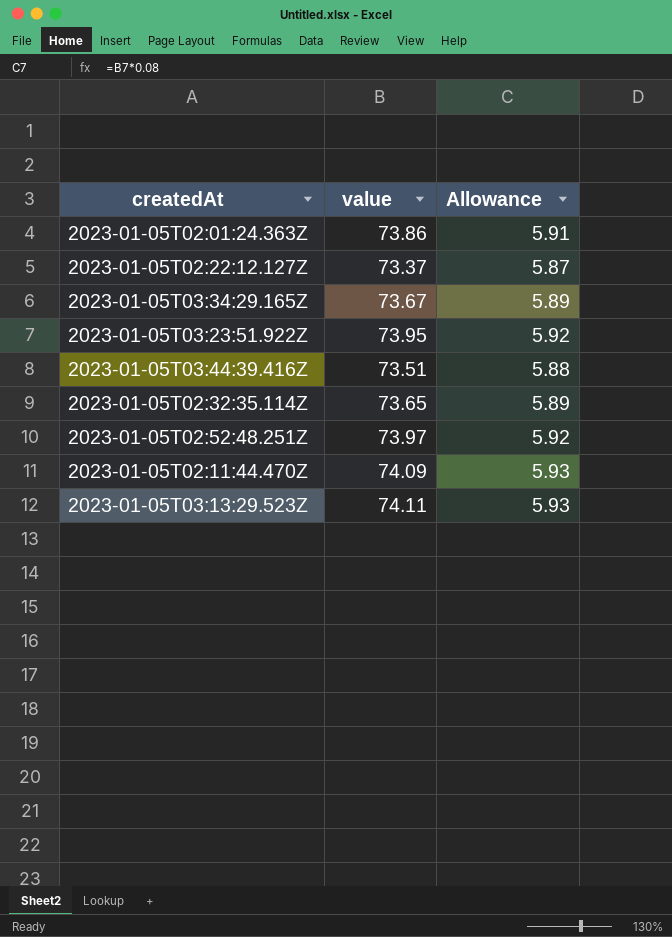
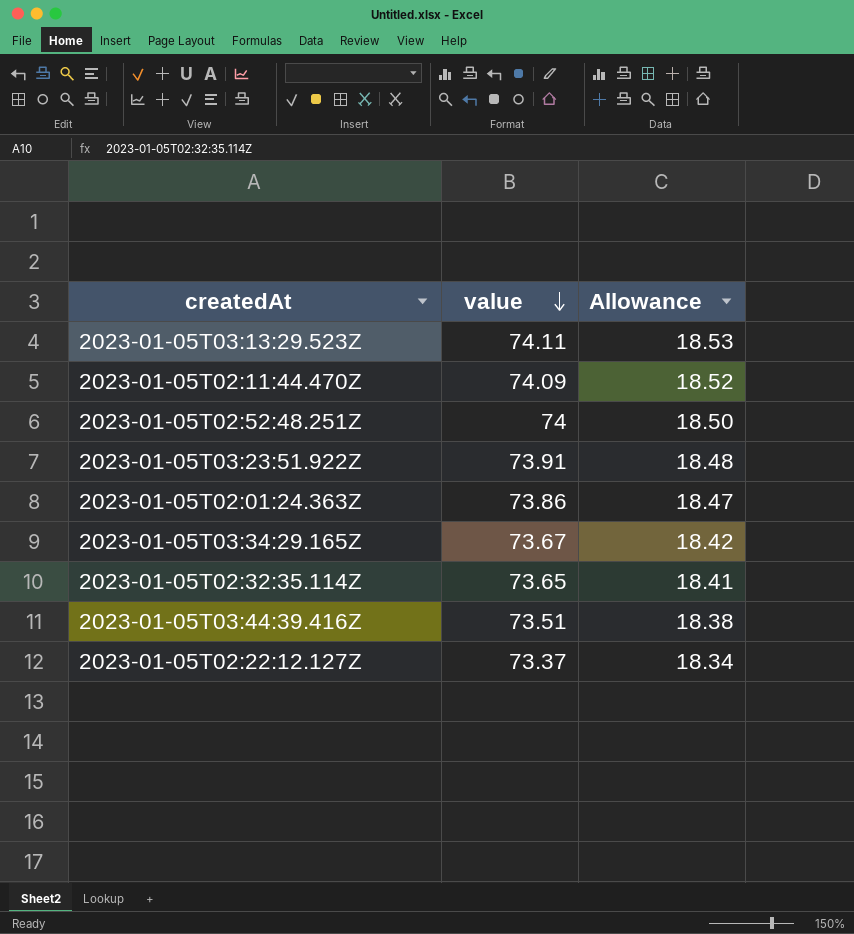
row order: none -> value descending
column Allowance | formula: [value] * 0.08 -> [value] * 0.25
2023-01-05T02:52:48.251Z | value: 73.97 -> 74
2023-01-05T03:23:51.922Z | value: 73.95 -> 73.91

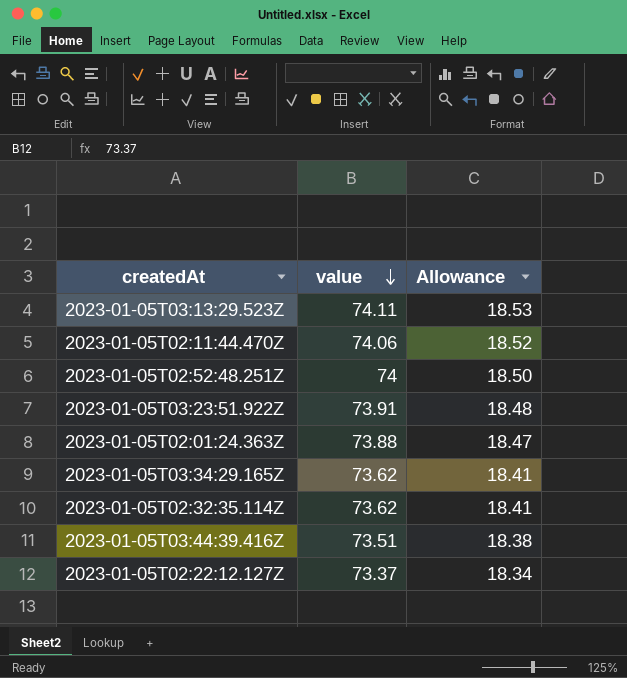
2023-01-05T02:11:44.470Z | value: 74.09 -> 74.06
2023-01-05T02:01:24.363Z | value: 73.86 -> 73.88
2023-01-05T03:34:29.165Z | value: 73.67 -> 73.62
2023-01-05T03:34:29.165Z | Allowance: 18.42 -> 18.41
2023-01-05T02:32:35.114Z | value: 73.65 -> 73.62

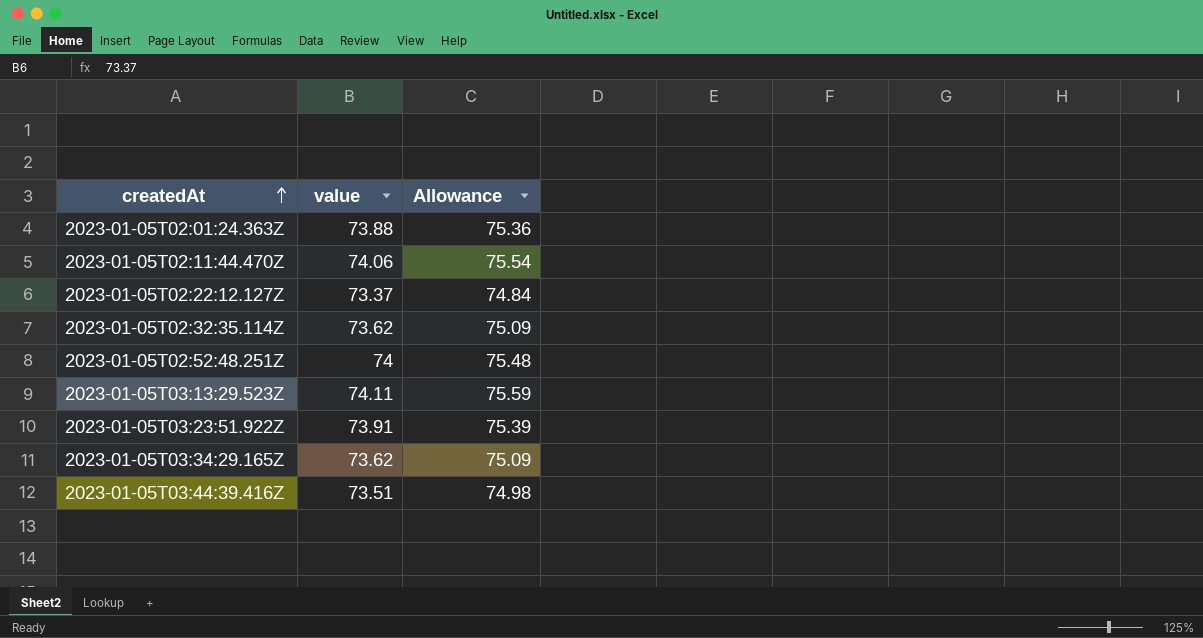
row order: value descending -> createdAt ascending
column Allowance | formula: [value] * 0.25 -> [value] * 1.02

